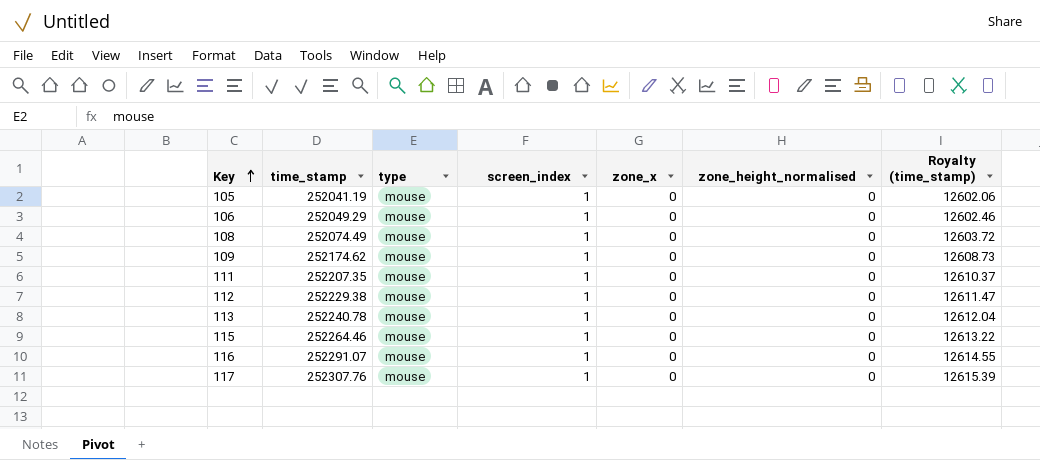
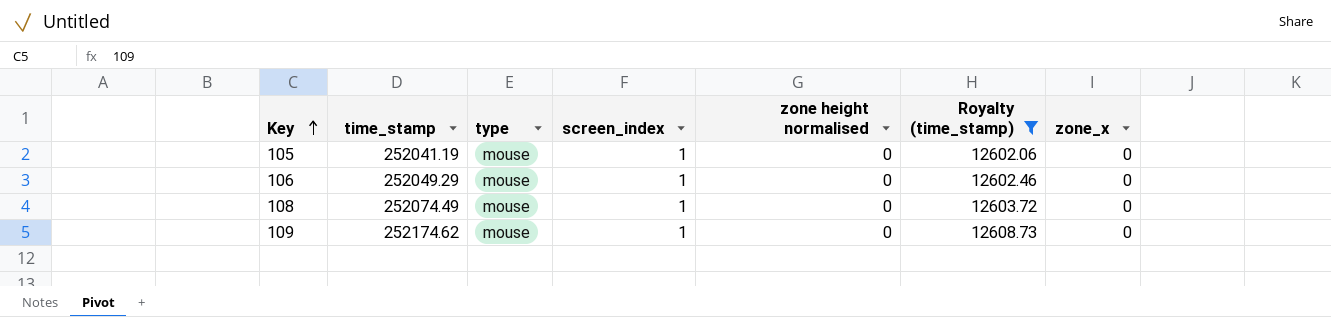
filter: none -> Royalty (time_stamp) <= 12608.73
column name: zone_height_normalised -> zone height normalised
column zone_x | position: 5 -> 7

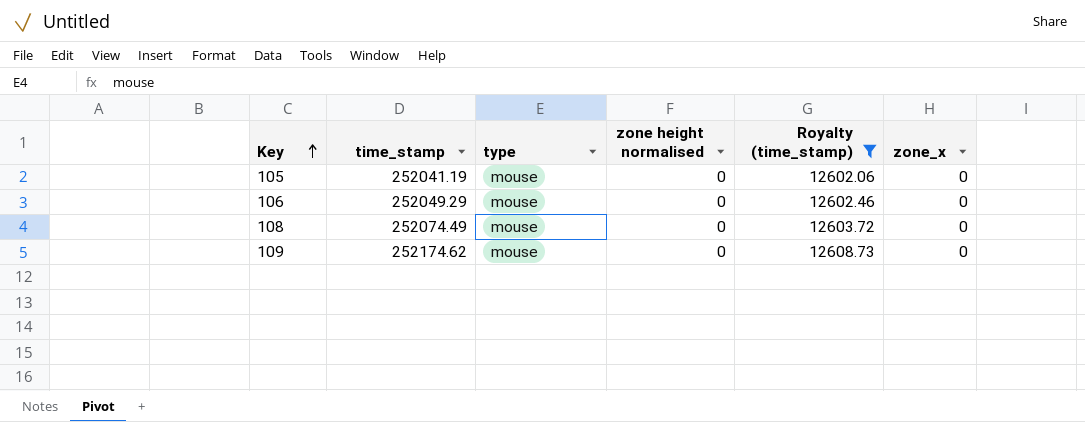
column screen_index | position: 4 -> none

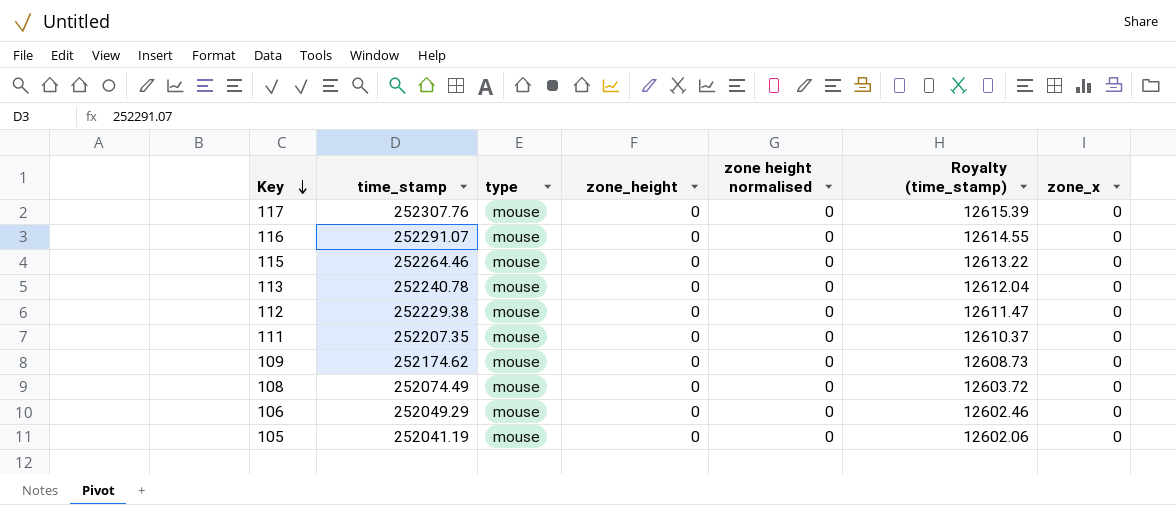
filter: Royalty (time_stamp) <= 12608.73 -> none
row order: Key ascending -> Key descending
column zone_height | position: none -> 4

